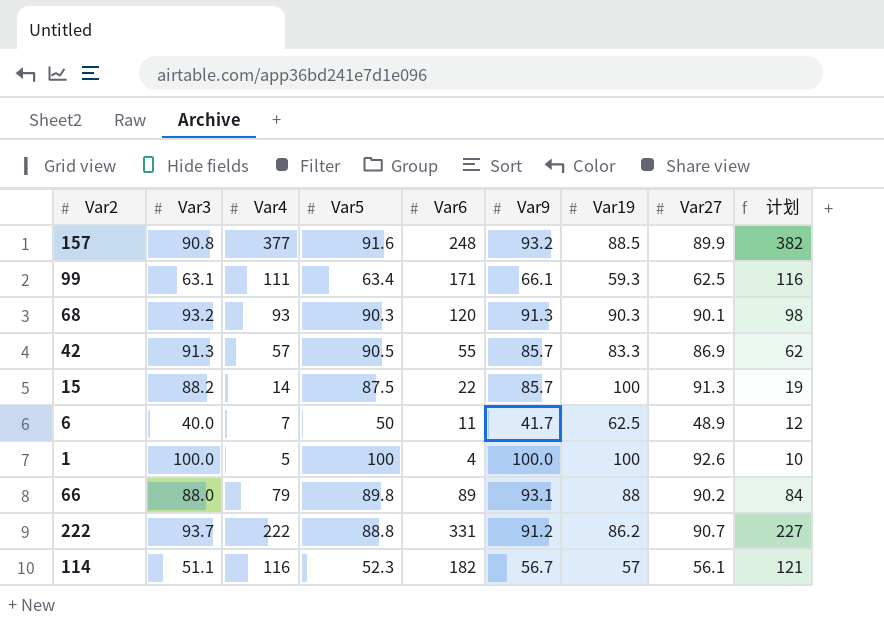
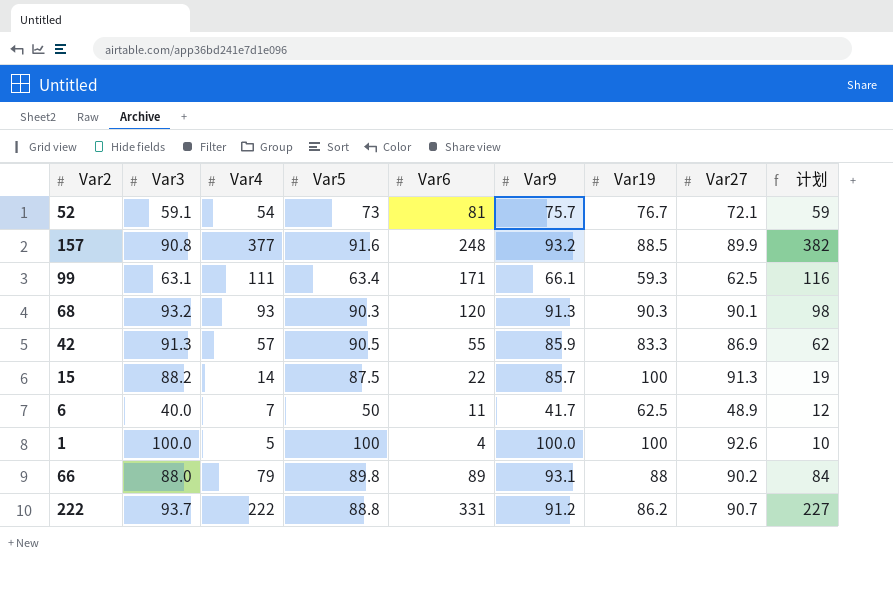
row 114: 51.1 | 116 | 52.3 | 182 | 56.7 | 57 | 56.1 | 121 -> none
row 52: none -> 59.1 | 54 | 73 | 81 | 75.7 | 76.7 | 72.1 | 59
42 | Var9: 85.7 -> 85.9

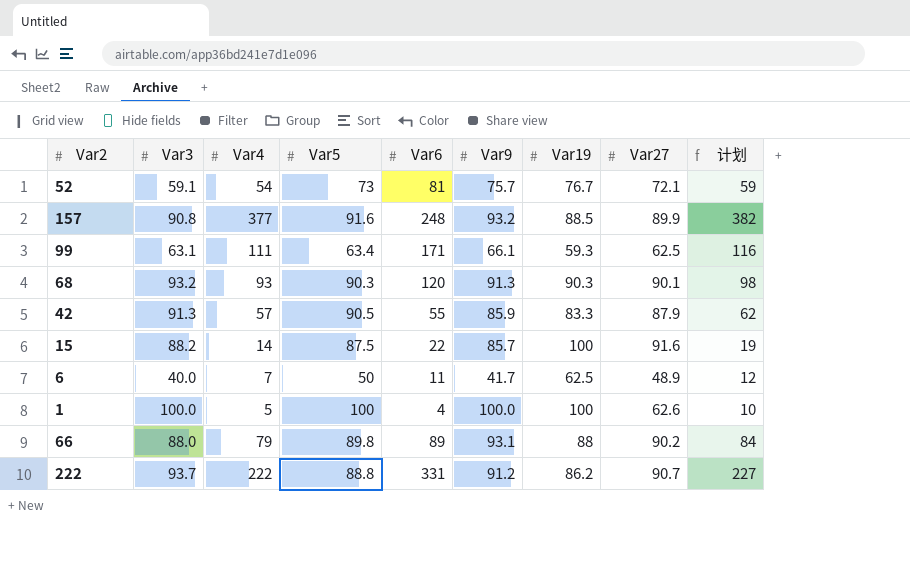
42 | Var27: 86.9 -> 87.9
15 | Var27: 91.3 -> 91.6
1 | Var27: 92.6 -> 62.6

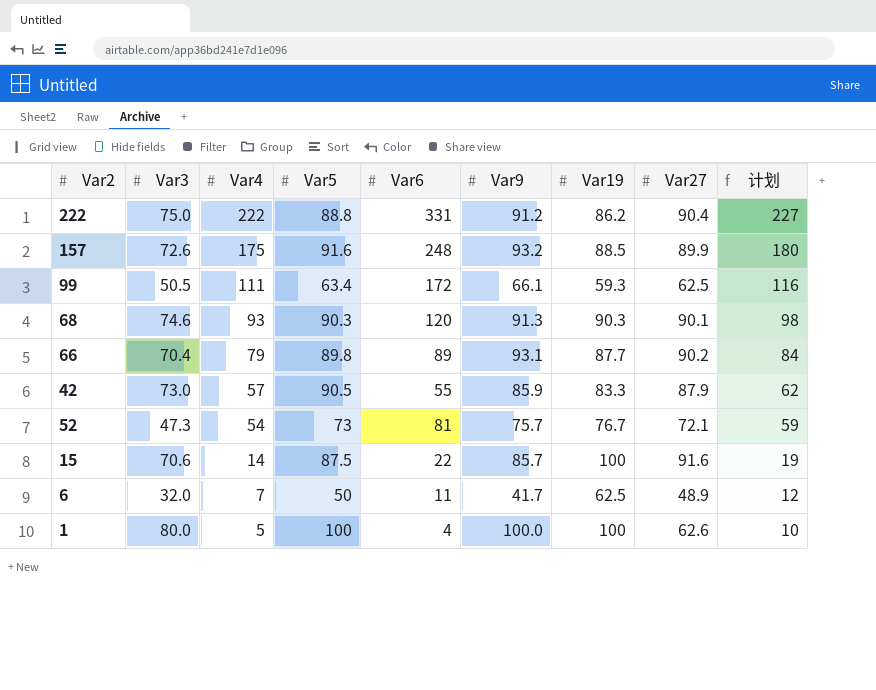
row order: none -> Var4 descending
222 | Var3: 93.7 -> 75.0
222 | Var27: 90.7 -> 90.4
157 | Var3: 90.8 -> 72.6
157 | Var4: 377 -> 175
157 | 计划: 382 -> 180
99 | Var3: 63.1 -> 50.5
99 | Var6: 171 -> 172
68 | Var3: 93.2 -> 74.6
66 | Var3: 88.0 -> 70.4
66 | Var19: 88 -> 87.7
42 | Var3: 91.3 -> 73.0
52 | Var3: 59.1 -> 47.3
15 | Var3: 88.2 -> 70.6
6 | Var3: 40.0 -> 32.0
1 | Var3: 100.0 -> 80.0

